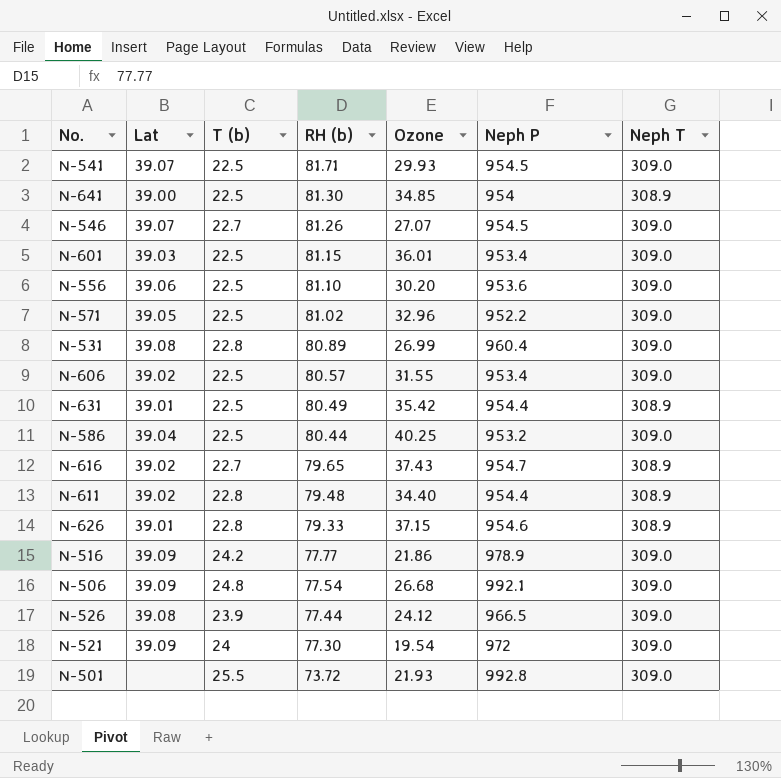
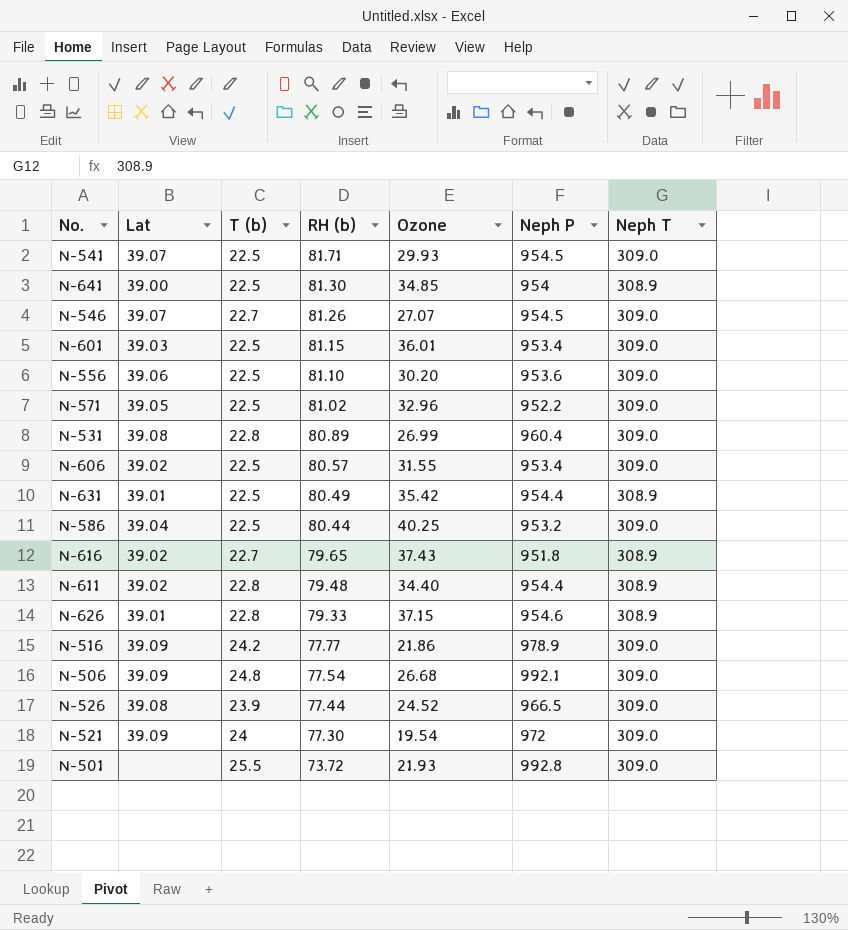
N-616 | Neph P: 954.7 -> 951.8
N-526 | Ozone: 24.12 -> 24.52

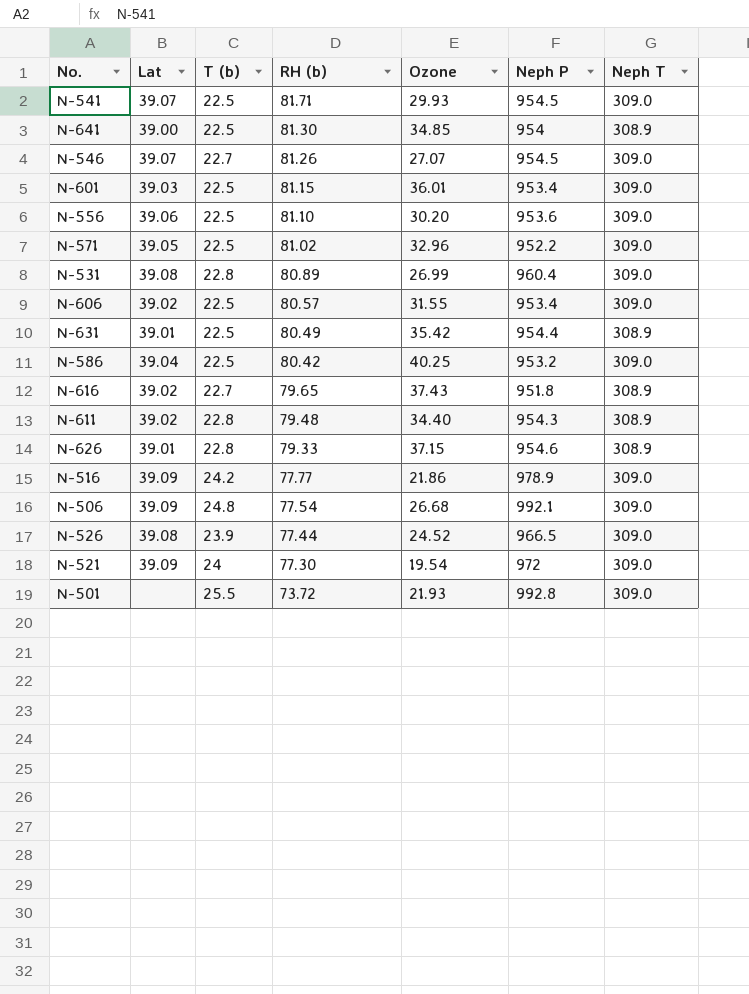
N-586 | RH (b): 80.44 -> 80.42
N-611 | Neph P: 954.4 -> 954.3

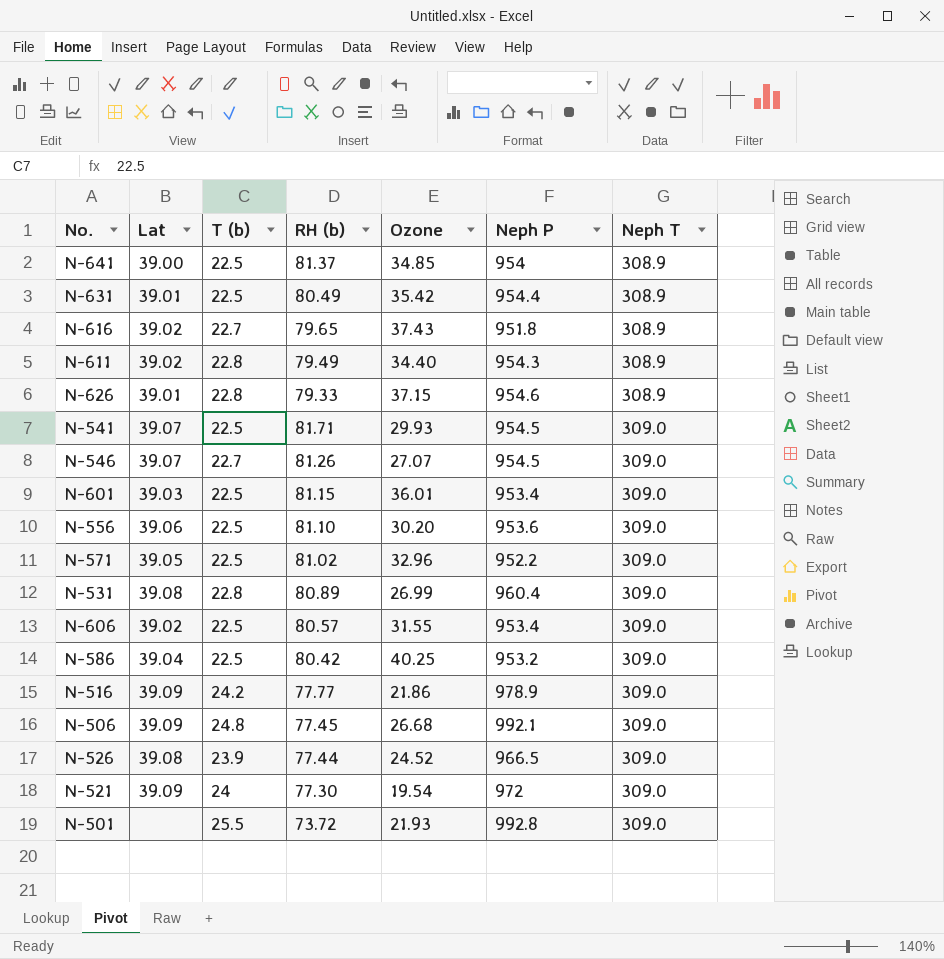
row order: RH (b) descending -> Neph T ascending
N-641 | RH (b): 81.30 -> 81.37
N-611 | RH (b): 79.48 -> 79.49
N-506 | RH (b): 77.54 -> 77.45

